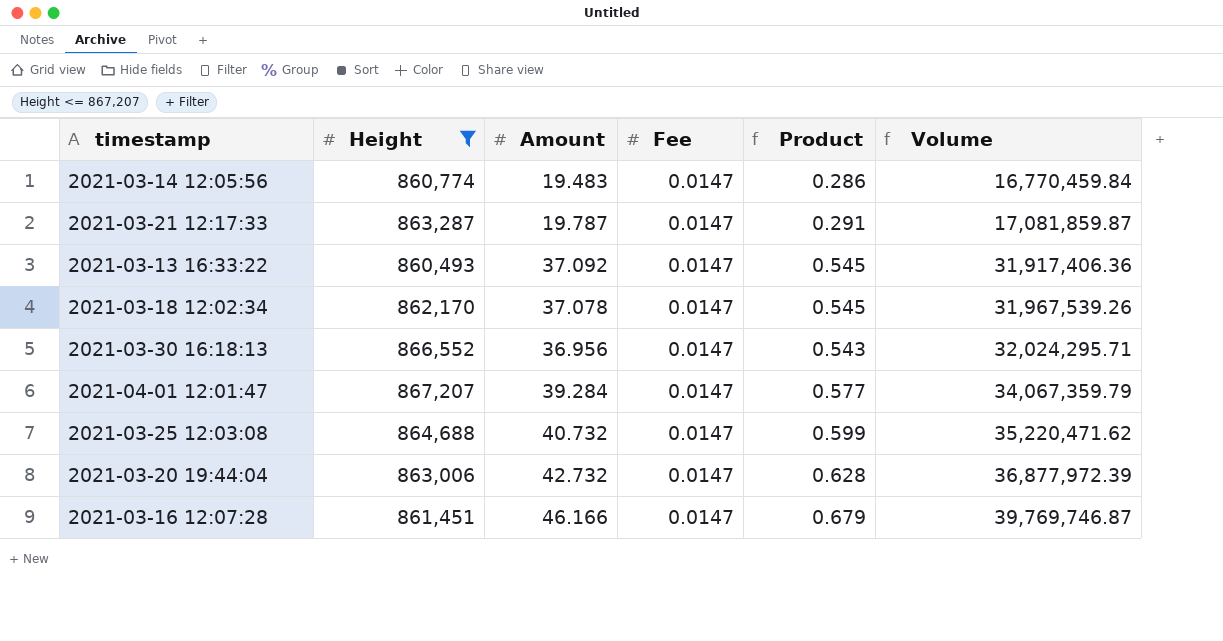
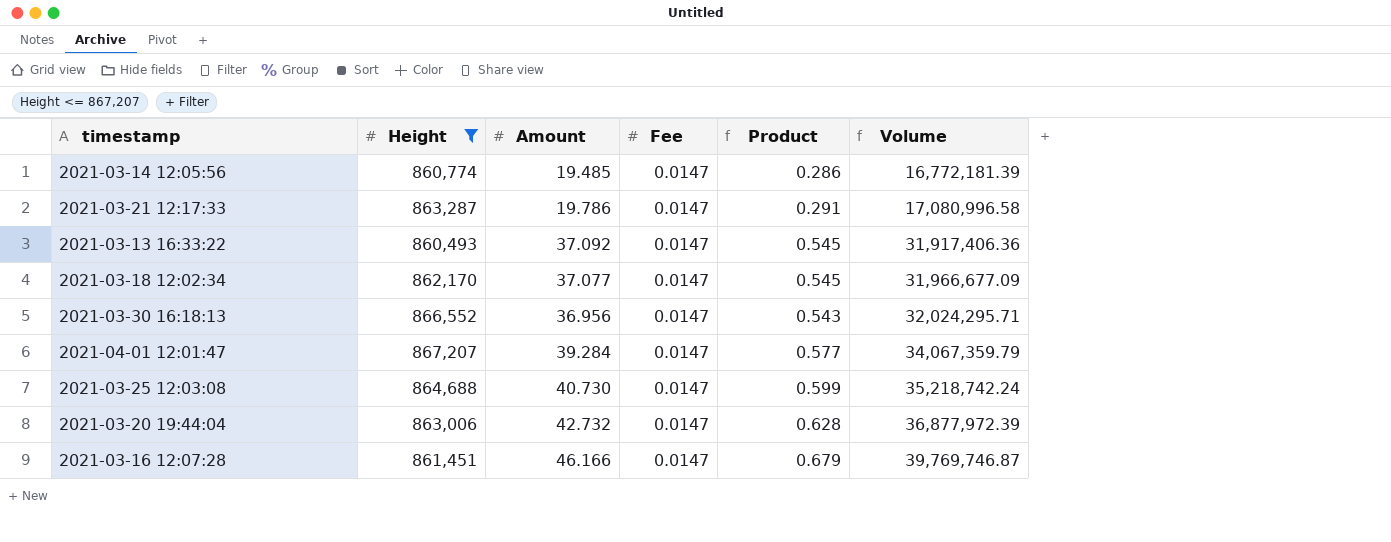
2021-03-14 12:05:56 | Amount: 19.483 -> 19.485
2021-03-14 12:05:56 | Volume: 16,770,459.84 -> 16,772,181.39
2021-03-21 12:17:33 | Amount: 19.787 -> 19.786
2021-03-21 12:17:33 | Volume: 17,081,859.87 -> 17,080,996.58
2021-03-18 12:02:34 | Amount: 37.078 -> 37.077
2021-03-18 12:02:34 | Volume: 31,967,539.26 -> 31,966,677.09
2021-03-25 12:03:08 | Amount: 40.732 -> 40.730
2021-03-25 12:03:08 | Volume: 35,220,471.62 -> 35,218,742.24

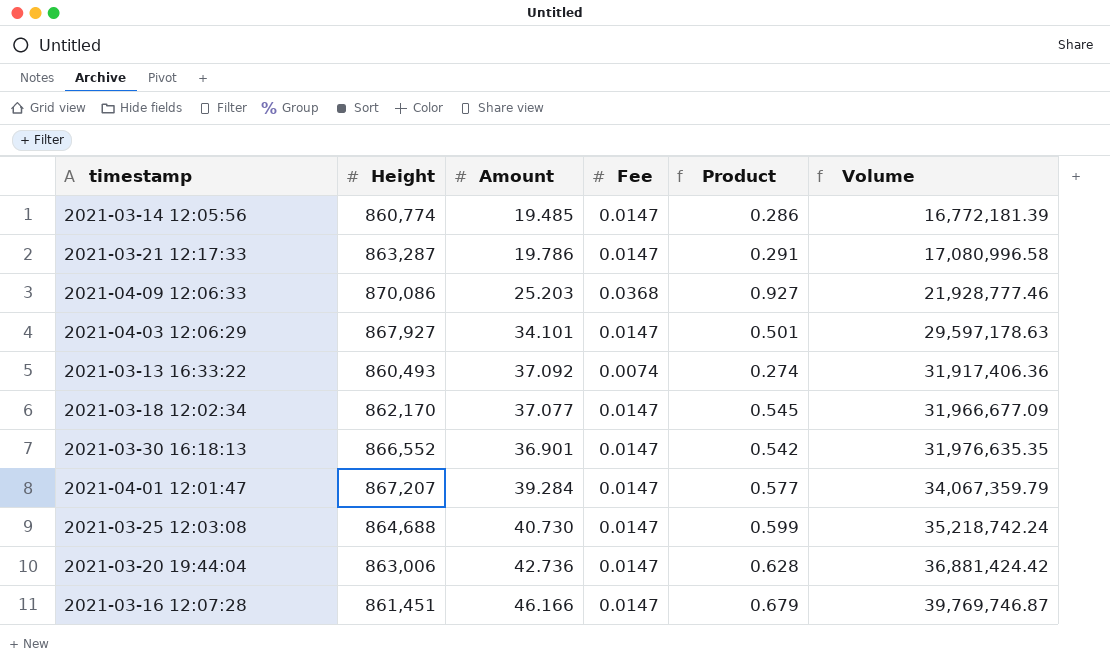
filter: Height <= 867,207 -> none
2021-03-13 16:33:22 | Fee: 0.0147 -> 0.0074
2021-03-13 16:33:22 | Product: 0.545 -> 0.274
2021-03-30 16:18:13 | Amount: 36.956 -> 36.901
2021-03-30 16:18:13 | Product: 0.543 -> 0.542
2021-03-30 16:18:13 | Volume: 32,024,295.71 -> 31,976,635.35
2021-03-20 19:44:04 | Amount: 42.732 -> 42.736
2021-03-20 19:44:04 | Volume: 36,877,972.39 -> 36,881,424.42

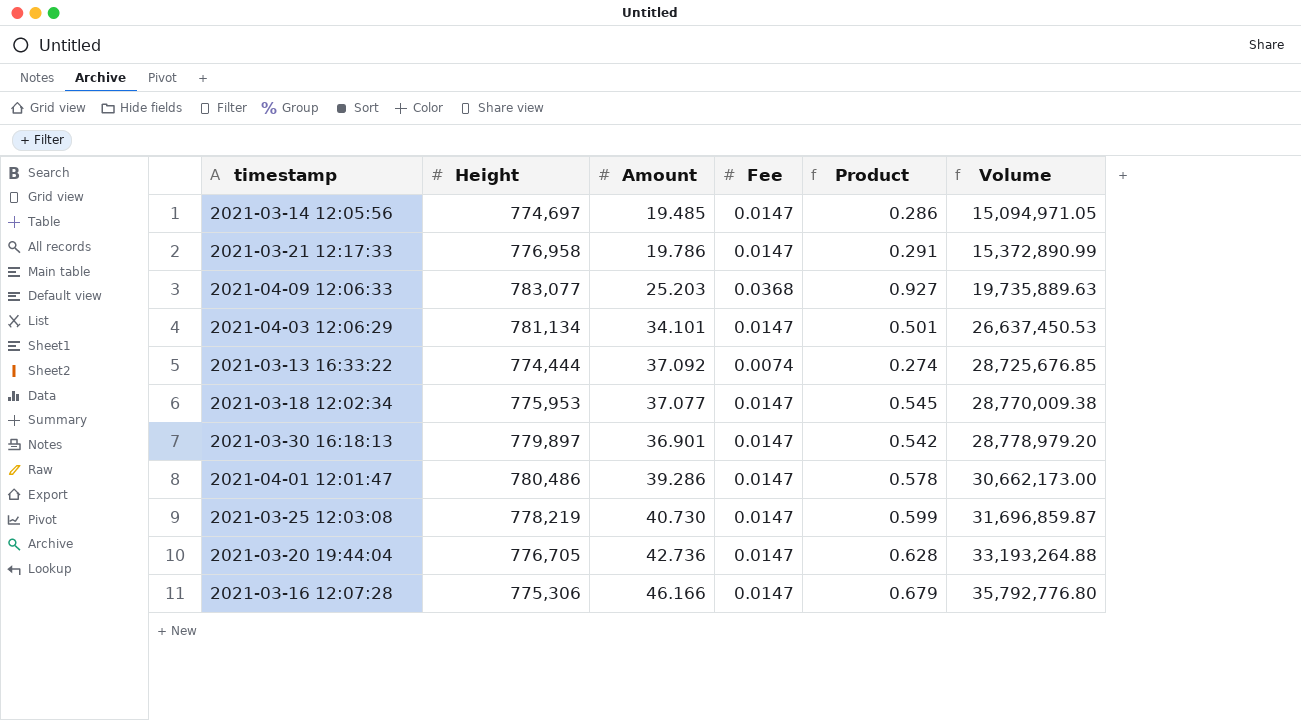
2021-03-14 12:05:56 | Height: 860,774 -> 774,697
2021-03-14 12:05:56 | Volume: 16,772,181.39 -> 15,094,971.05
2021-03-21 12:17:33 | Height: 863,287 -> 776,958
2021-03-21 12:17:33 | Volume: 17,080,996.58 -> 15,372,890.99
2021-04-09 12:06:33 | Height: 870,086 -> 783,077
2021-04-09 12:06:33 | Volume: 21,928,777.46 -> 19,735,889.63
2021-04-03 12:06:29 | Height: 867,927 -> 781,134
2021-04-03 12:06:29 | Volume: 29,597,178.63 -> 26,637,450.53
2021-03-13 16:33:22 | Height: 860,493 -> 774,444
2021-03-13 16:33:22 | Volume: 31,917,406.36 -> 28,725,676.85
2021-03-18 12:02:34 | Height: 862,170 -> 775,953
2021-03-18 12:02:34 | Volume: 31,966,677.09 -> 28,770,009.38
2021-03-30 16:18:13 | Height: 866,552 -> 779,897
2021-03-30 16:18:13 | Volume: 31,976,635.35 -> 28,778,979.20
2021-04-01 12:01:47 | Height: 867,207 -> 780,486
2021-04-01 12:01:47 | Amount: 39.284 -> 39.286
2021-04-01 12:01:47 | Product: 0.577 -> 0.578
2021-04-01 12:01:47 | Volume: 34,067,359.79 -> 30,662,173.00
2021-03-25 12:03:08 | Height: 864,688 -> 778,219
2021-03-25 12:03:08 | Volume: 35,218,742.24 -> 31,696,859.87
2021-03-20 19:44:04 | Height: 863,006 -> 776,705
2021-03-20 19:44:04 | Volume: 36,881,424.42 -> 33,193,264.88
2021-03-16 12:07:28 | Height: 861,451 -> 775,306
2021-03-16 12:07:28 | Volume: 39,769,746.87 -> 35,792,776.80

